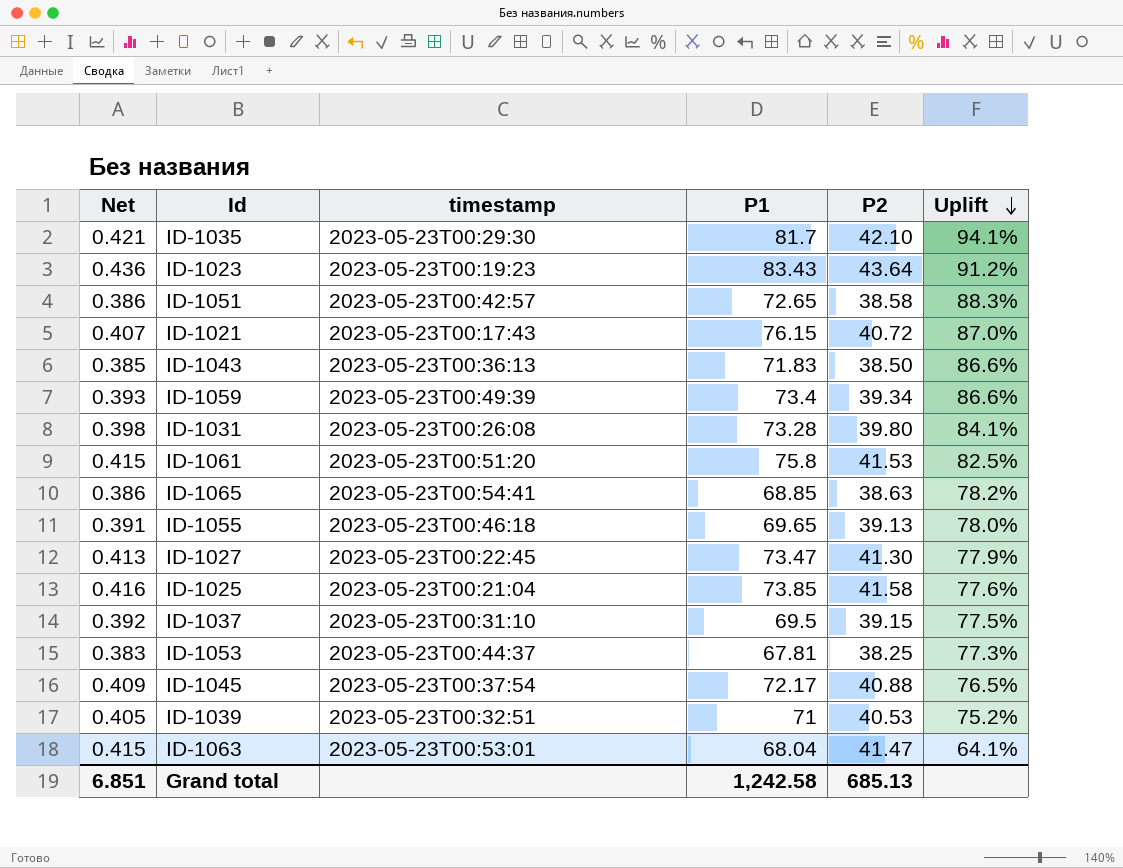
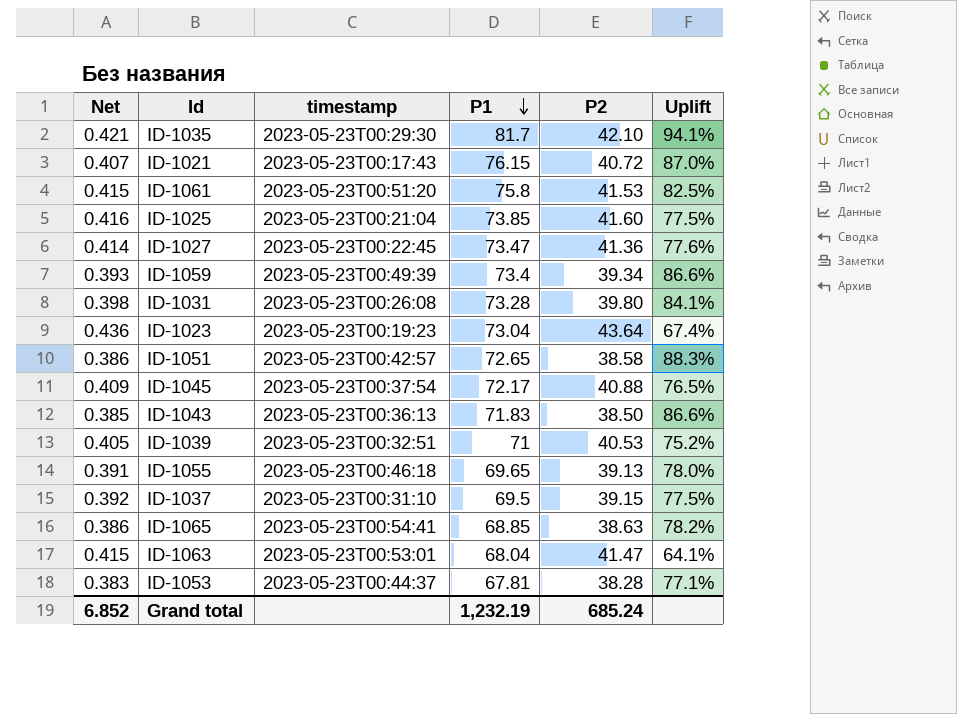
row order: Uplift descending -> P1 descending
ID-1025 | P2: 41.58 -> 41.60
ID-1025 | Uplift: 77.6% -> 77.5%
ID-1027 | Net: 0.413 -> 0.414
ID-1027 | P2: 41.30 -> 41.36
ID-1027 | Uplift: 77.9% -> 77.6%
ID-1023 | P1: 83.43 -> 73.04
ID-1023 | Uplift: 91.2% -> 67.4%
ID-1053 | P2: 38.25 -> 38.28
ID-1053 | Uplift: 77.3% -> 77.1%
Grand total | Net: 6.851 -> 6.852
Grand total | P1: 1,242.58 -> 1,232.19
Grand total | P2: 685.13 -> 685.24

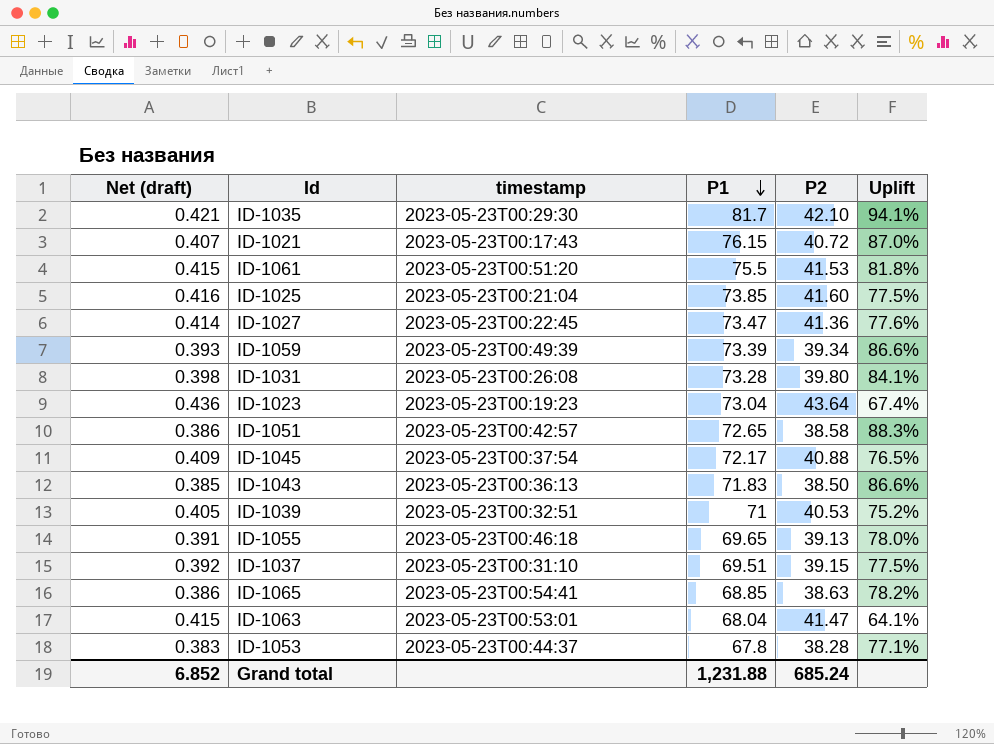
column name: Net -> Net (draft)
ID-1061 | P1: 75.8 -> 75.5
ID-1061 | Uplift: 82.5% -> 81.8%
ID-1059 | P1: 73.4 -> 73.39
ID-1037 | P1: 69.5 -> 69.51
ID-1053 | P1: 67.81 -> 67.8
Grand total | P1: 1,232.19 -> 1,231.88

